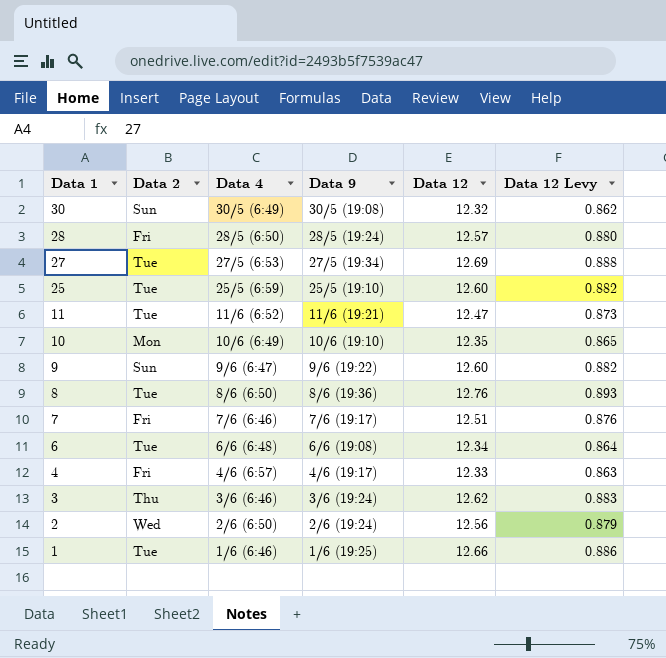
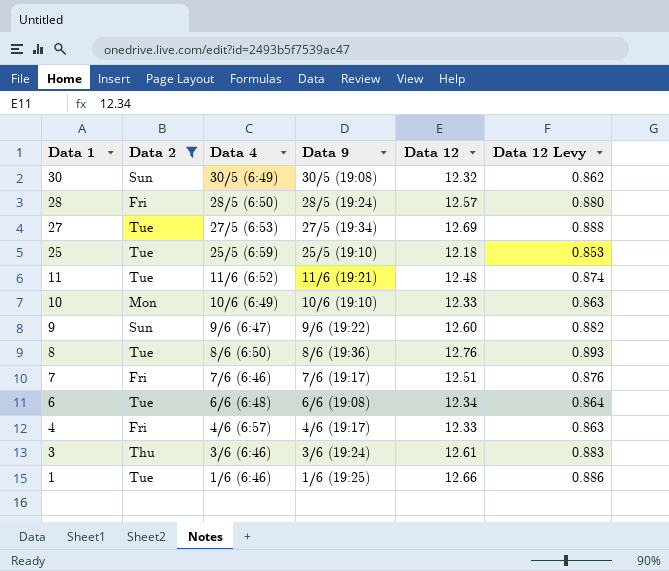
filter: none -> Data 2 != Wed
25 | Data 12: 12.60 -> 12.18
25 | Data 12 Levy: 0.882 -> 0.853
11 | Data 12: 12.47 -> 12.48
11 | Data 12 Levy: 0.873 -> 0.874
10 | Data 12: 12.35 -> 12.33
10 | Data 12 Levy: 0.865 -> 0.863
3 | Data 12: 12.62 -> 12.61

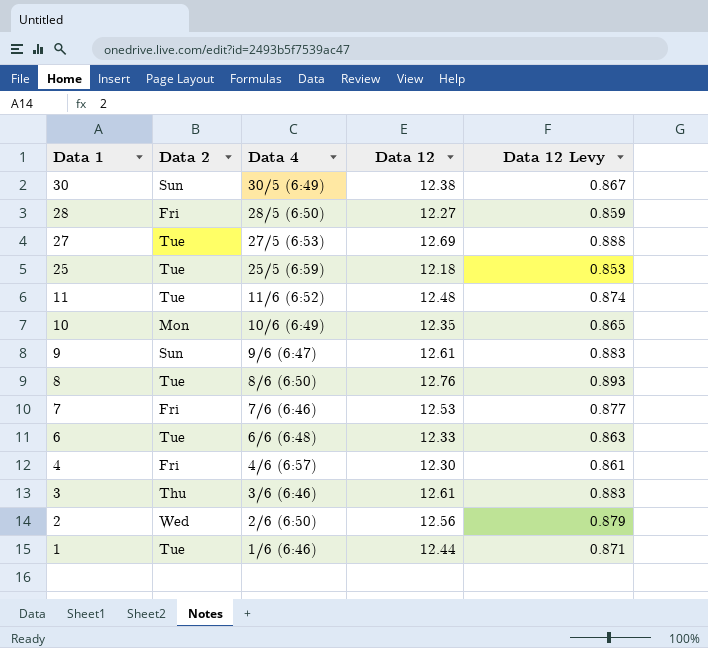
filter: Data 2 != Wed -> none
column Data 9 | position: 4 -> none
30 | Data 12: 12.32 -> 12.38
30 | Data 12 Levy: 0.862 -> 0.867
28 | Data 12: 12.57 -> 12.27
28 | Data 12 Levy: 0.880 -> 0.859
10 | Data 12: 12.33 -> 12.35
10 | Data 12 Levy: 0.863 -> 0.865
9 | Data 12: 12.60 -> 12.61
9 | Data 12 Levy: 0.882 -> 0.883
7 | Data 12: 12.51 -> 12.53
7 | Data 12 Levy: 0.876 -> 0.877
6 | Data 12: 12.34 -> 12.33
6 | Data 12 Levy: 0.864 -> 0.863
4 | Data 12: 12.33 -> 12.30
4 | Data 12 Levy: 0.863 -> 0.861
1 | Data 12: 12.66 -> 12.44
1 | Data 12 Levy: 0.886 -> 0.871

